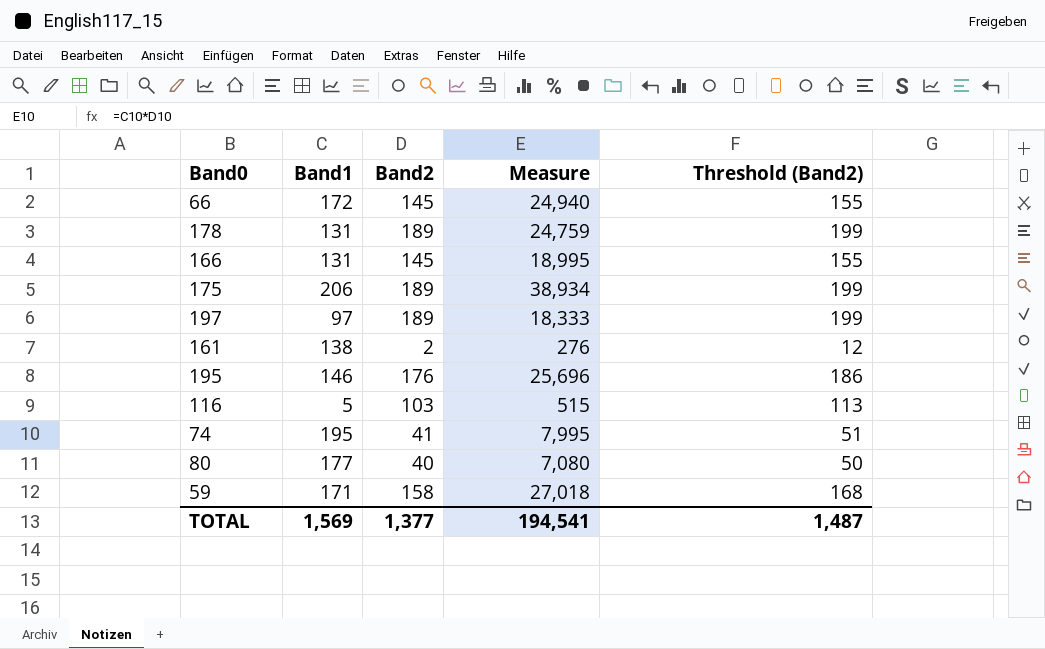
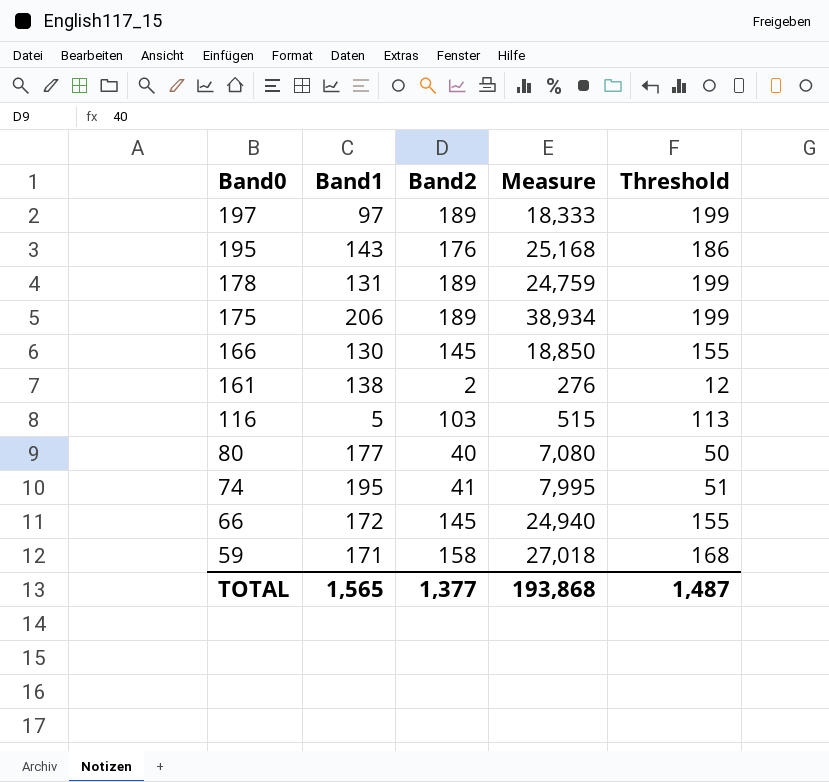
row order: none -> Band0 descending
column name: Threshold (Band2) -> Threshold
195 | Band1: 146 -> 143
195 | Measure: 25,696 -> 25,168
166 | Band1: 131 -> 130
166 | Measure: 18,995 -> 18,850
TOTAL | Band1: 1,569 -> 1,565
TOTAL | Measure: 194,541 -> 193,868

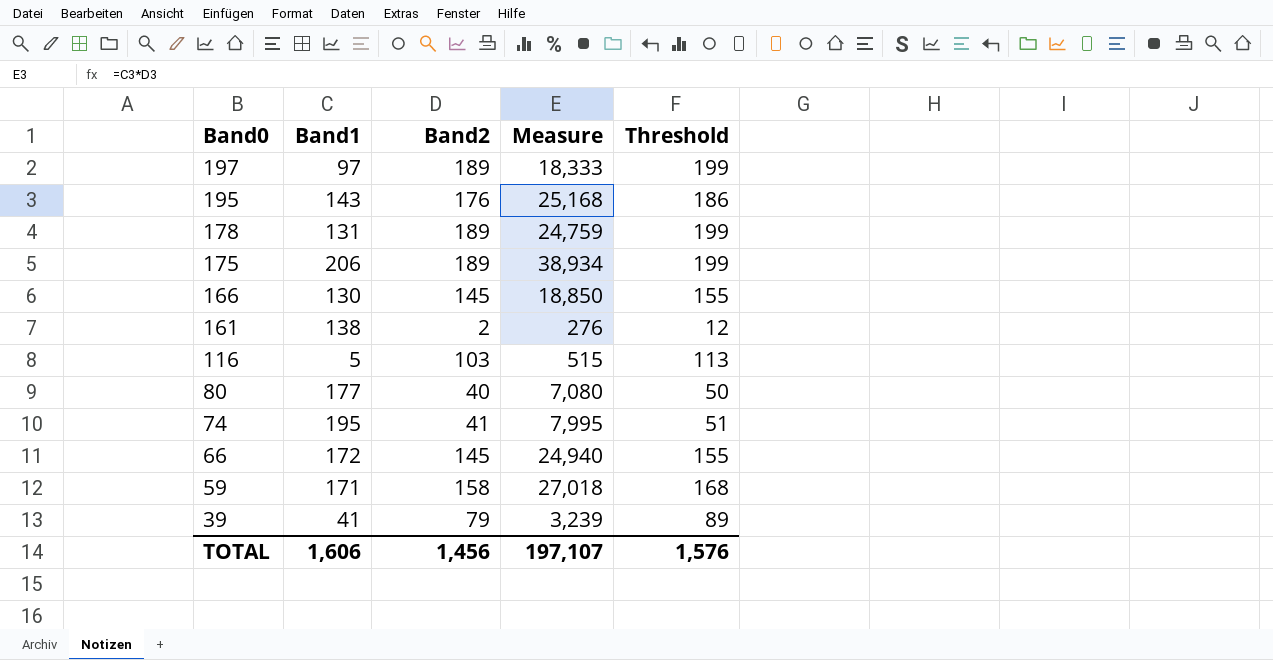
row 39: none -> 41 | 79 | 3,239 | 89
TOTAL | Band1: 1,565 -> 1,606
TOTAL | Band2: 1,377 -> 1,456
TOTAL | Measure: 193,868 -> 197,107
TOTAL | Threshold: 1,487 -> 1,576

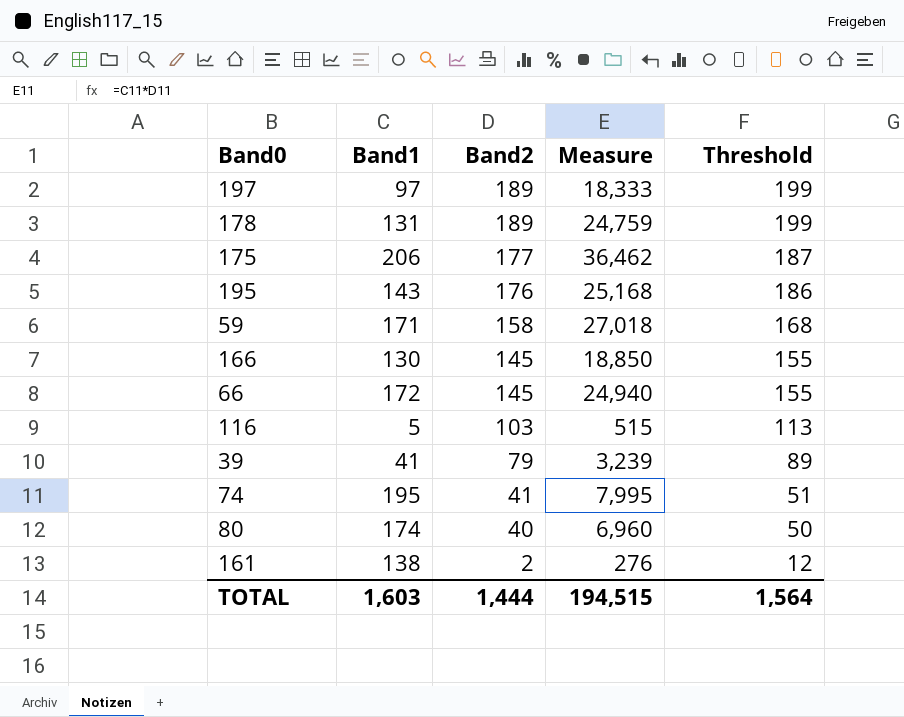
row order: Band0 descending -> Band2 descending
175 | Band2: 189 -> 177
175 | Measure: 38,934 -> 36,462
175 | Threshold: 199 -> 187
80 | Band1: 177 -> 174
80 | Measure: 7,080 -> 6,960
TOTAL | Band1: 1,606 -> 1,603
TOTAL | Band2: 1,456 -> 1,444
TOTAL | Measure: 197,107 -> 194,515
TOTAL | Threshold: 1,576 -> 1,564

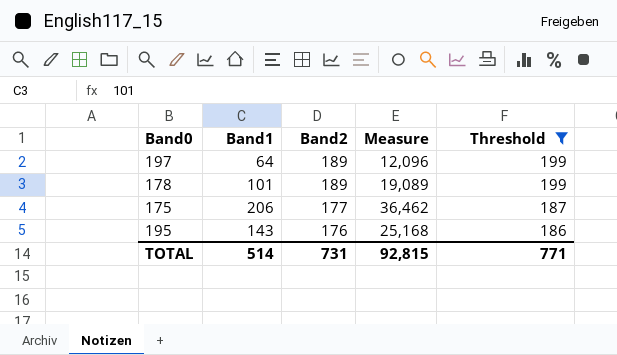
filter: none -> Threshold >= 186
197 | Band1: 97 -> 64
197 | Measure: 18,333 -> 12,096
178 | Band1: 131 -> 101
178 | Measure: 24,759 -> 19,089
TOTAL | Band1: 1,603 -> 514
TOTAL | Band2: 1,444 -> 731
TOTAL | Measure: 194,515 -> 92,815
TOTAL | Threshold: 1,564 -> 771

